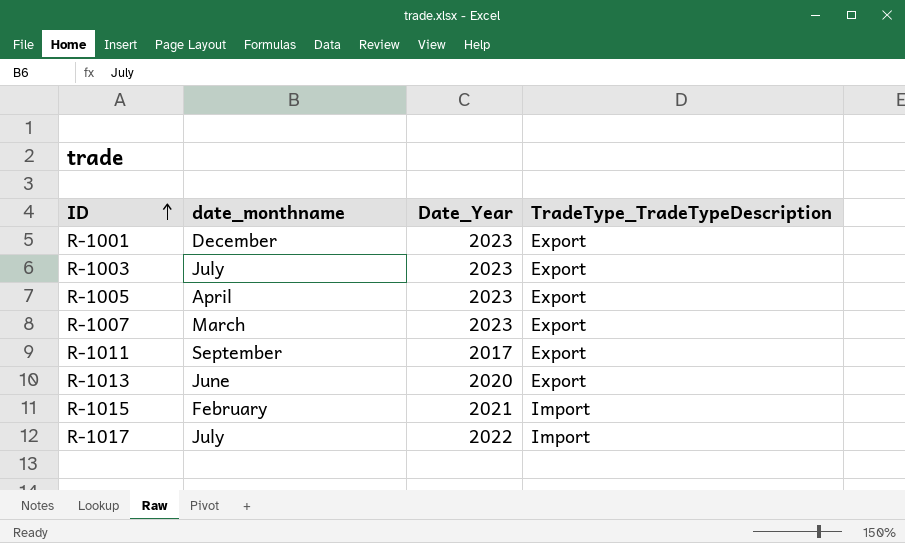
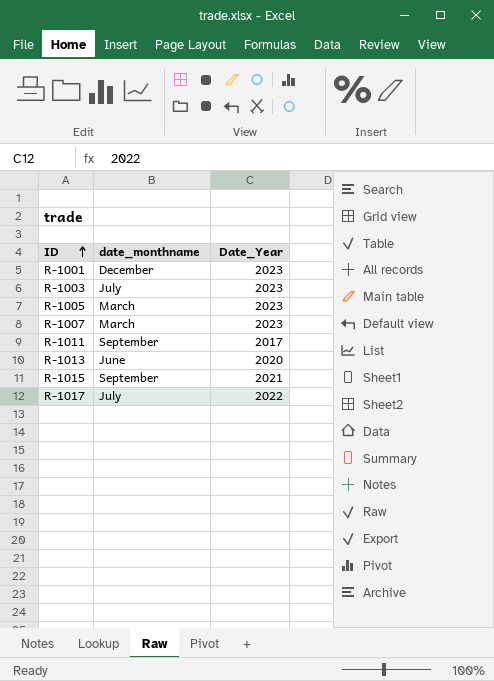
column TradeType_TradeTypeDescription | position: 4 -> none
R-1005 | date_monthname: April -> March
R-1015 | date_monthname: February -> September

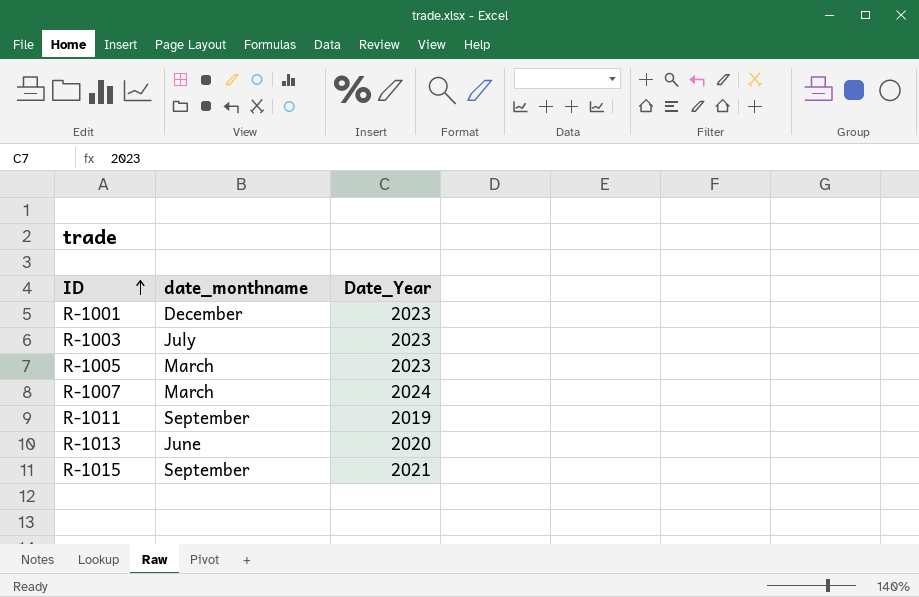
row R-1017: July | 2022 -> none
R-1007 | Date_Year: 2023 -> 2024
R-1011 | Date_Year: 2017 -> 2019

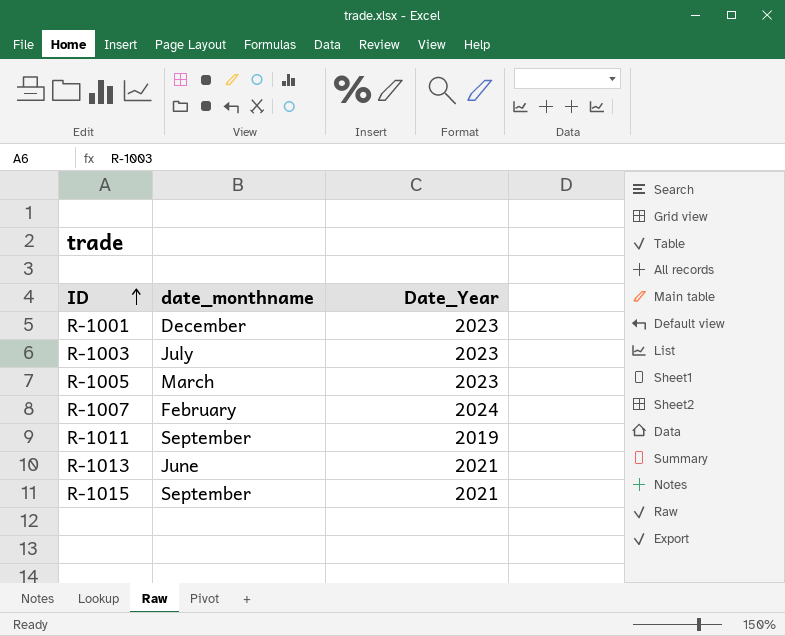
R-1007 | date_monthname: March -> February
R-1013 | Date_Year: 2020 -> 2021

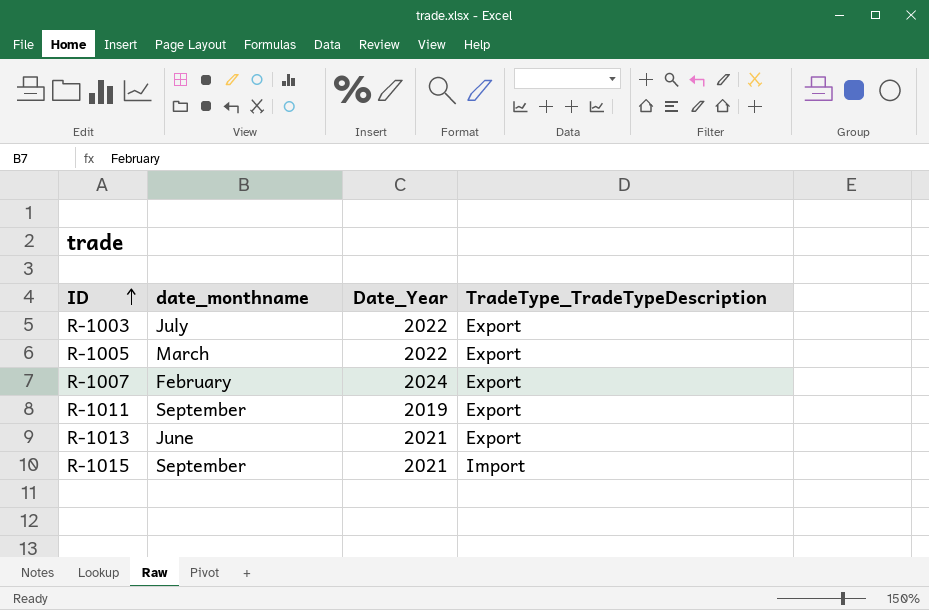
column TradeType_TradeTypeDescription | position: none -> 4
row R-1001: December | 2023 -> none
R-1003 | Date_Year: 2023 -> 2022
R-1005 | Date_Year: 2023 -> 2022

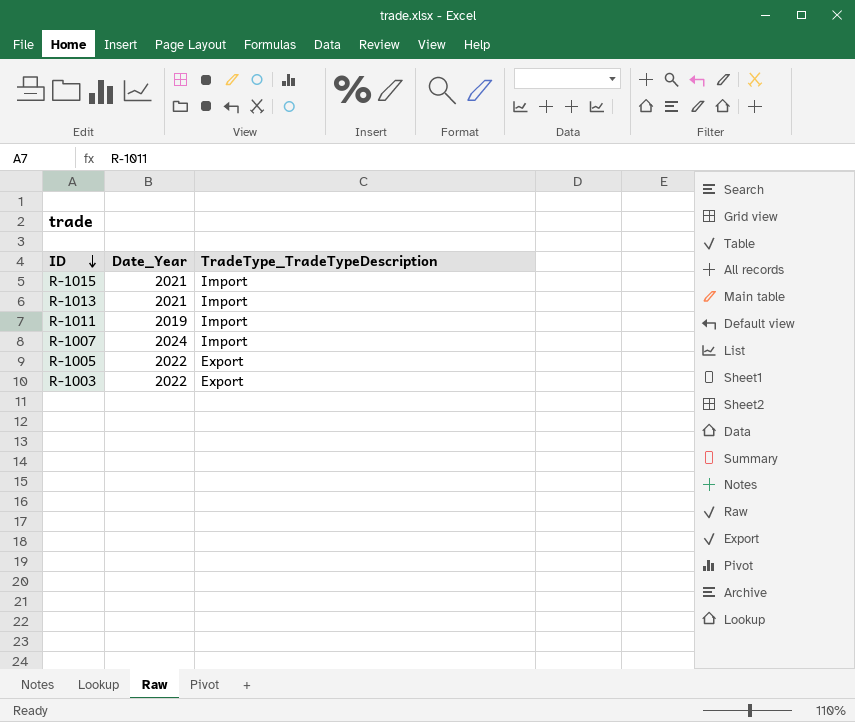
row order: ID ascending -> ID descending
column date_monthname | position: 2 -> none
R-1013 | TradeType_TradeTypeDescription: Export -> Import
R-1011 | TradeType_TradeTypeDescription: Export -> Import
R-1007 | TradeType_TradeTypeDescription: Export -> Import

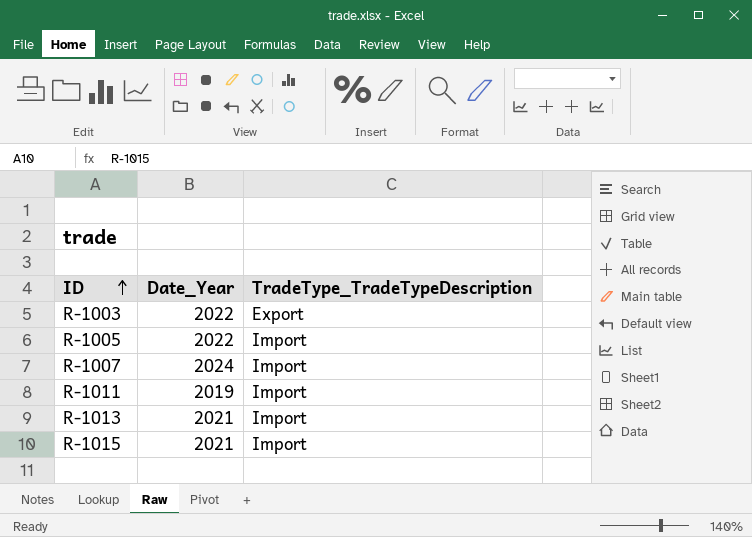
row order: ID descending -> ID ascending
R-1005 | TradeType_TradeTypeDescription: Export -> Import

